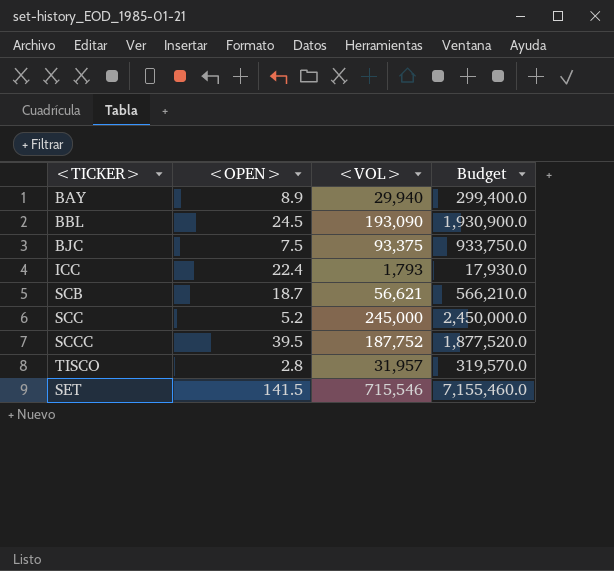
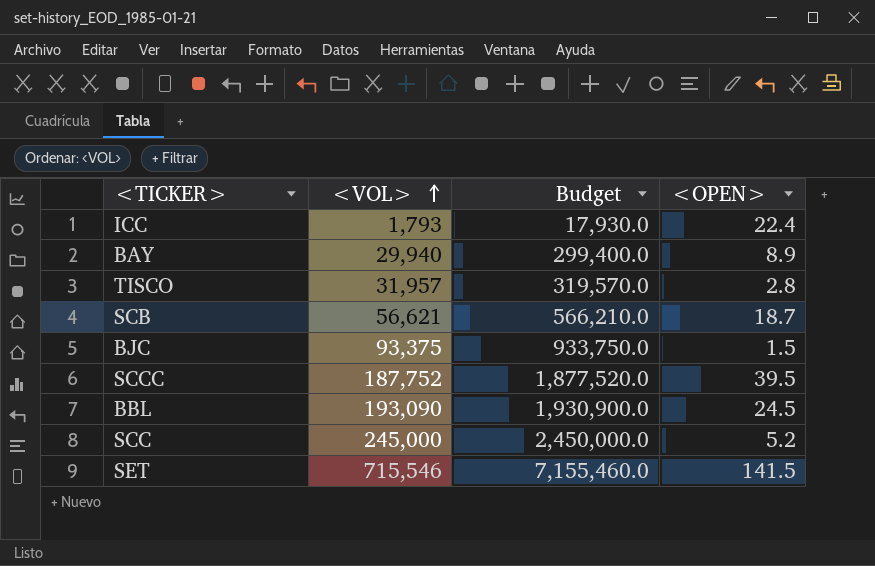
row order: none -> <VOL> ascending
column <OPEN> | position: 2 -> 4
BJC | <OPEN>: 7.5 -> 1.5

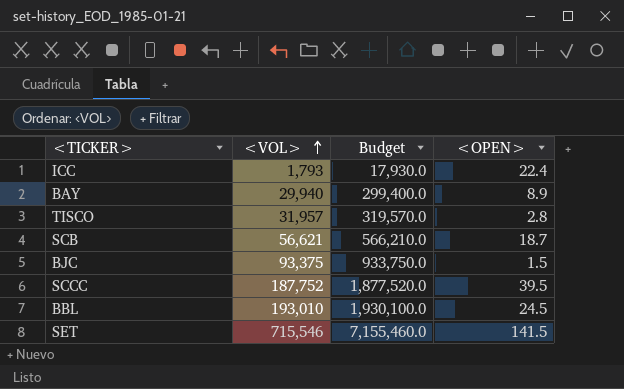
row SCC: 245,000 | 2,450,000.0 | 5.2 -> none
BBL | <VOL>: 193,090 -> 193,010
BBL | Budget: 1,930,900.0 -> 1,930,100.0

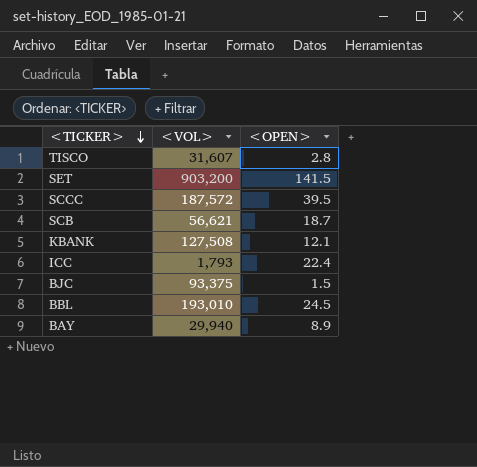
row order: <VOL> ascending -> <TICKER> descending
column Budget | formula: [<VOL>] * 10 -> none
TISCO | <VOL>: 31,957 -> 31,607
SET | <VOL>: 715,546 -> 903,200
SCCC | <VOL>: 187,752 -> 187,572
row KBANK: none -> 127,508 | 12.1

